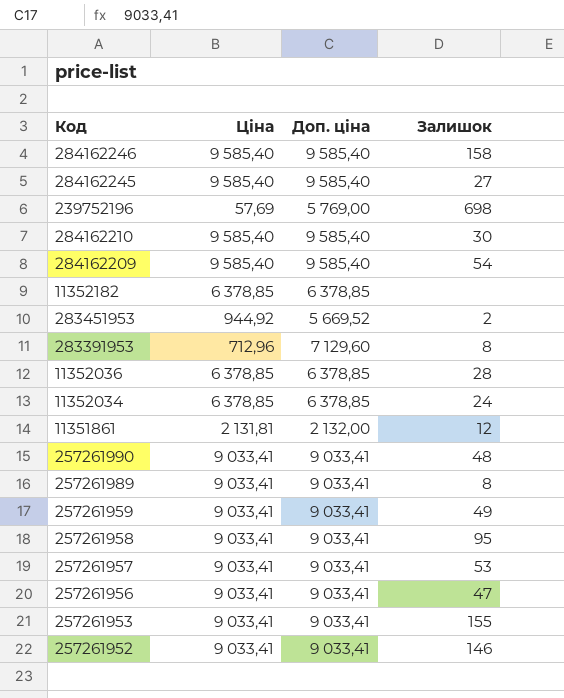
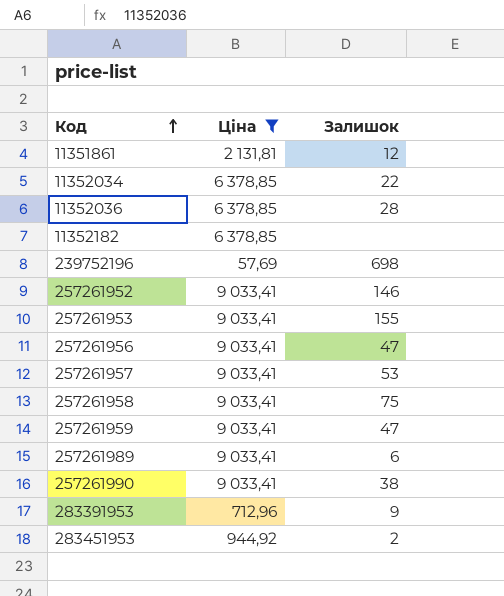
filter: none -> Ціна != 9 585,40
row order: none -> Код ascending
column Доп. ціна | position: 3 -> none
11352034 | Залишок: 24 -> 22
257261958 | Залишок: 95 -> 75
257261959 | Залишок: 49 -> 47
257261989 | Залишок: 8 -> 6
257261990 | Залишок: 48 -> 38
283391953 | Залишок: 8 -> 9

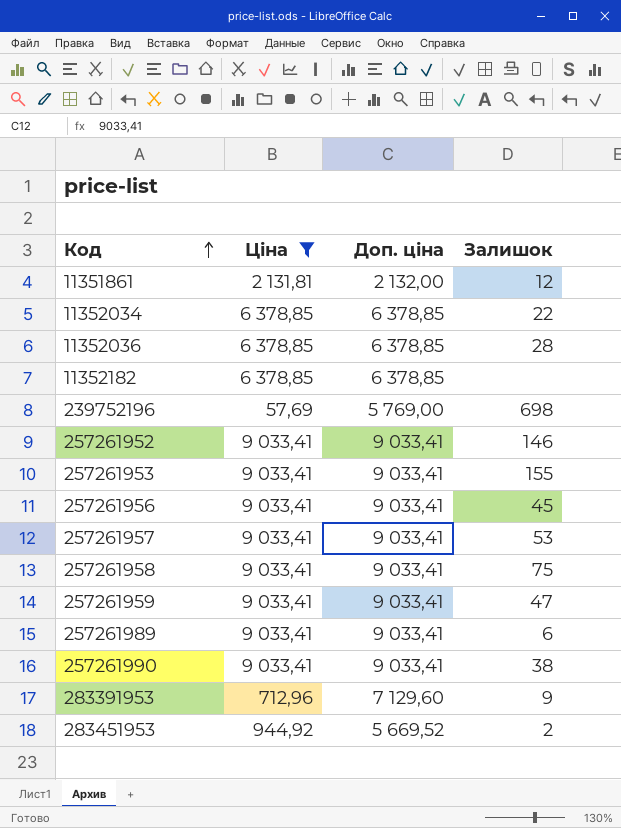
column Доп. ціна | position: none -> 3
257261956 | Залишок: 47 -> 45

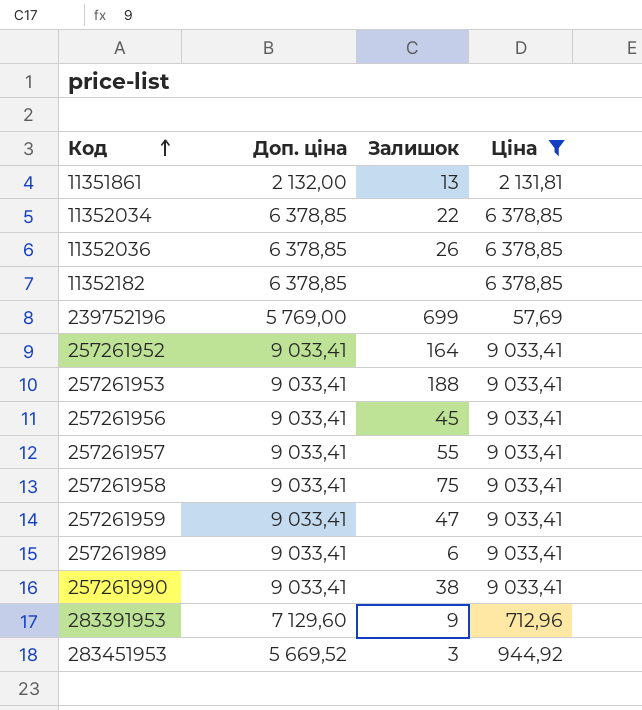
column Ціна | position: 2 -> 4
11351861 | Залишок: 12 -> 13
11352036 | Залишок: 28 -> 26
239752196 | Залишок: 698 -> 699
257261952 | Залишок: 146 -> 164
257261953 | Залишок: 155 -> 188
257261957 | Залишок: 53 -> 55
283451953 | Залишок: 2 -> 3

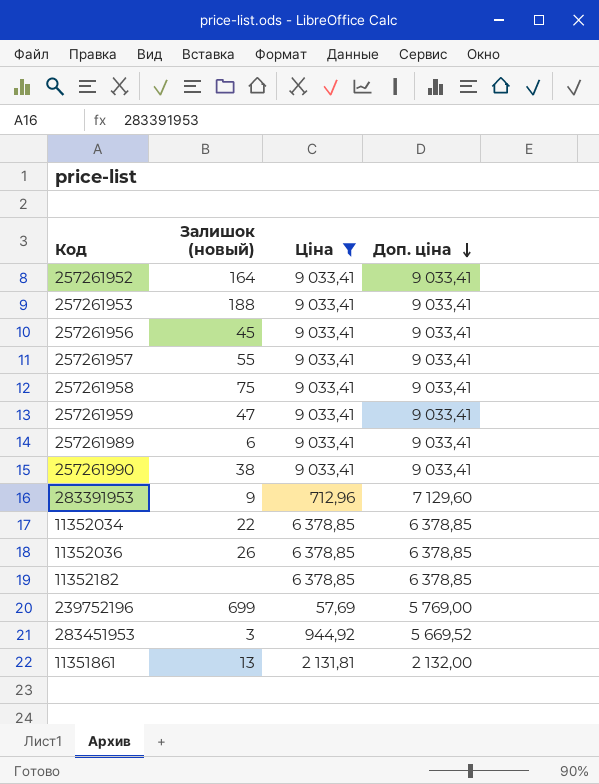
row order: Код ascending -> Доп. ціна descending
column name: Залишок -> Залишок (новый)
column Доп. ціна | position: 2 -> 4

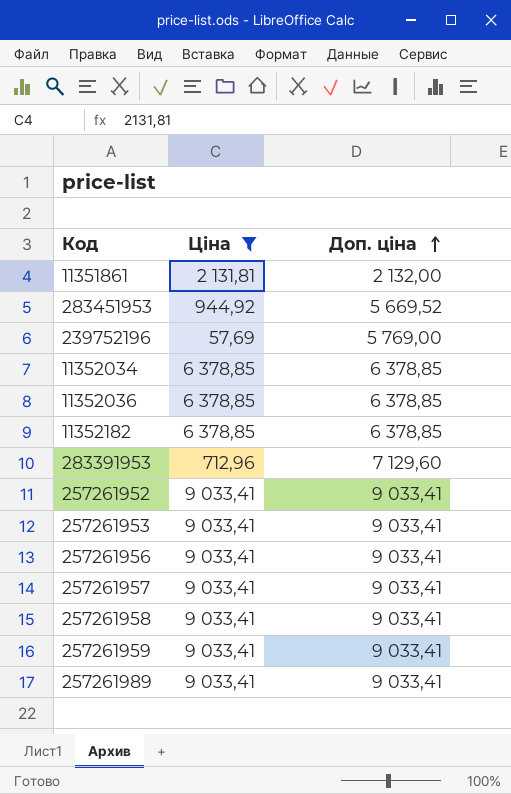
row order: Доп. ціна descending -> Доп. ціна ascending
column Залишок (новый) | position: 2 -> none
row 257261990: 38 | 9 033,41 | 9 033,41 -> none

